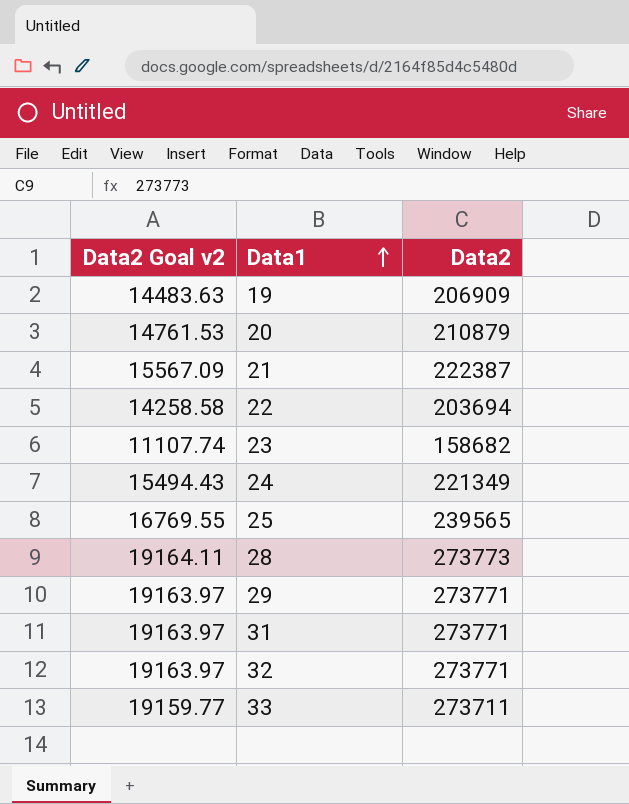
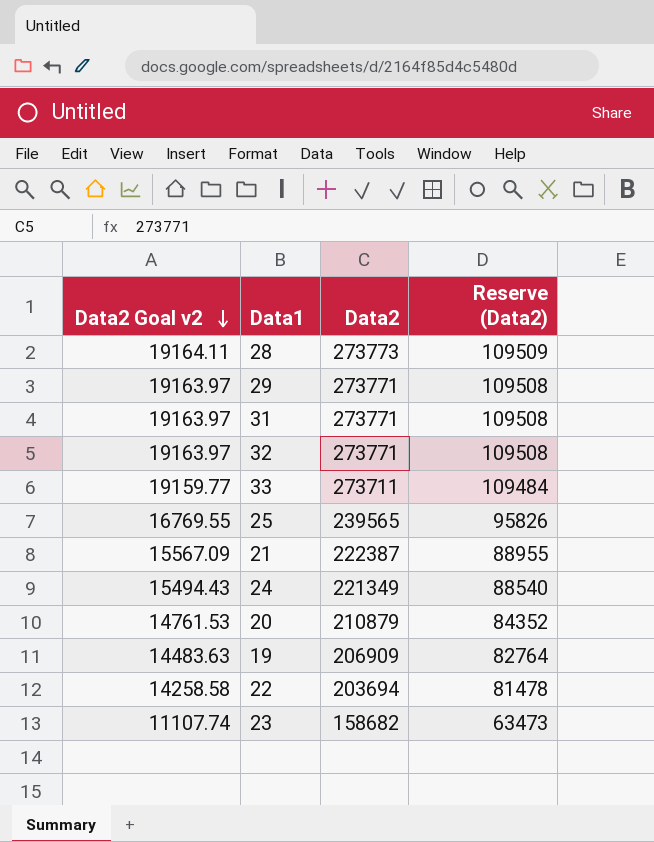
row order: Data1 ascending -> Data2 Goal v2 descending
column Reserve (Data2) | formula: none -> [Data2] * 0.4

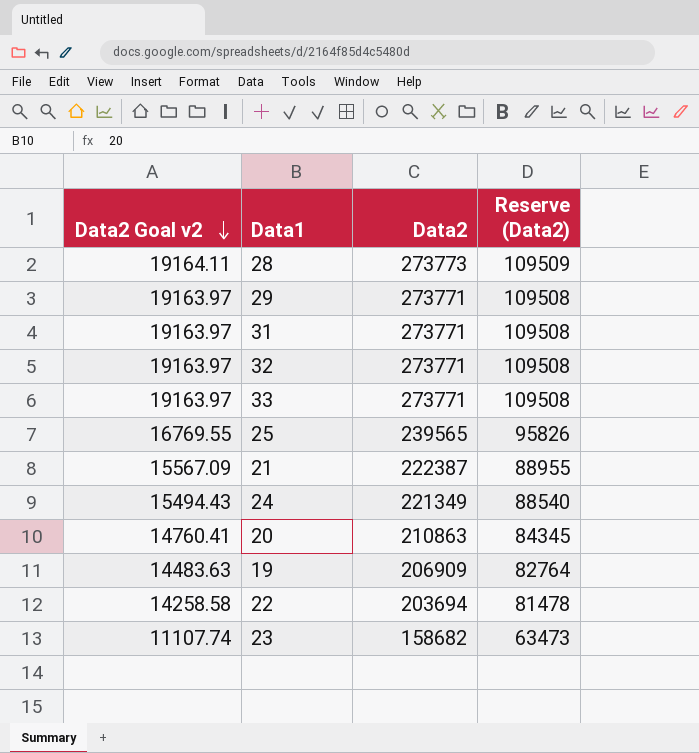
33 | Data2 Goal v2: 19159.77 -> 19163.97
33 | Data2: 273711 -> 273771
33 | Reserve (Data2): 109484 -> 109508
20 | Data2 Goal v2: 14761.53 -> 14760.41
20 | Data2: 210879 -> 210863
20 | Reserve (Data2): 84352 -> 84345

